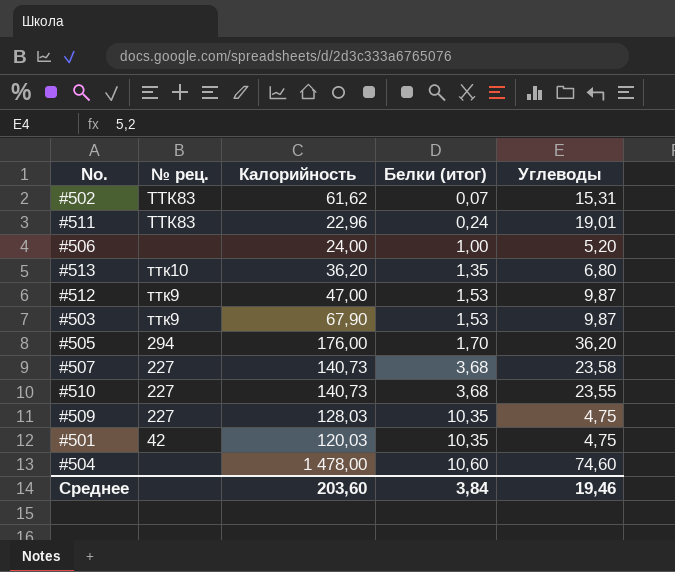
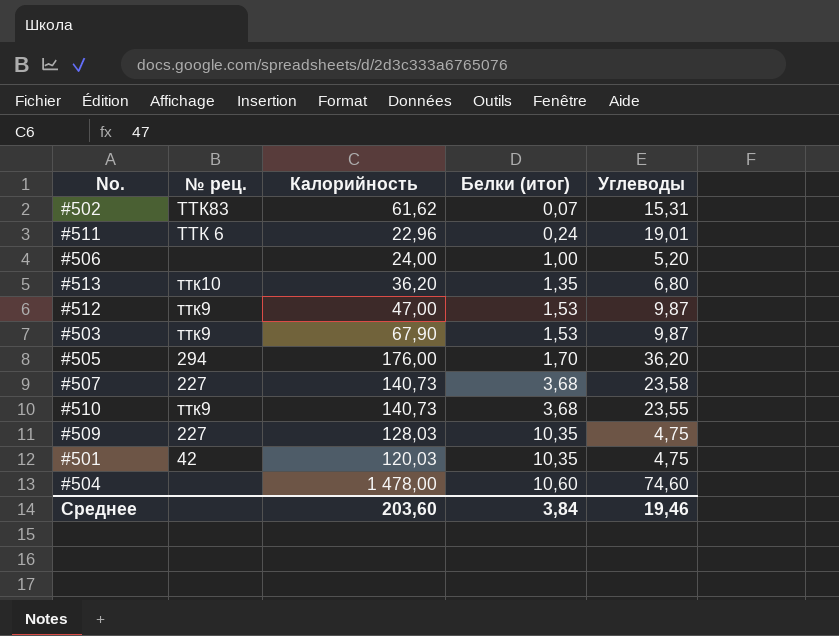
#511 | № рец.: ТТК83 -> ТТК 6
#510 | № рец.: 227 -> ттк9

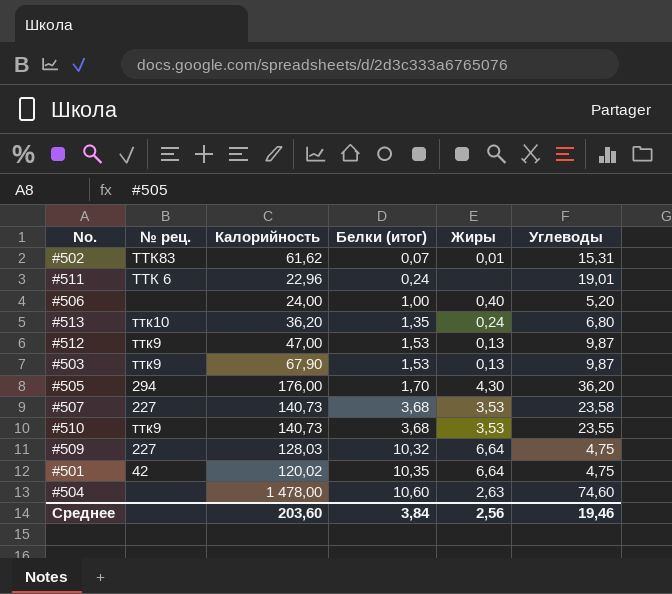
column Жиры | position: none -> 5
#509 | Белки (итог): 10,35 -> 10,32
#501 | Калорийность: 120,03 -> 120,02

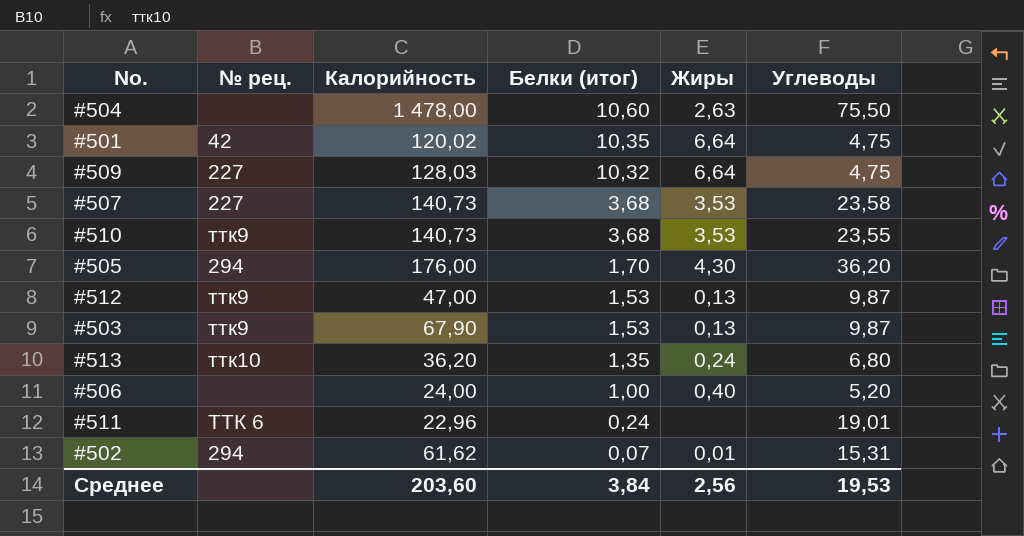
row order: Белки (итог) ascending -> Белки (итог) descending
#504 | Углеводы: 74,60 -> 75,50
#502 | № рец.: ТТК83 -> 294
Среднее | Углеводы: 19,46 -> 19,53

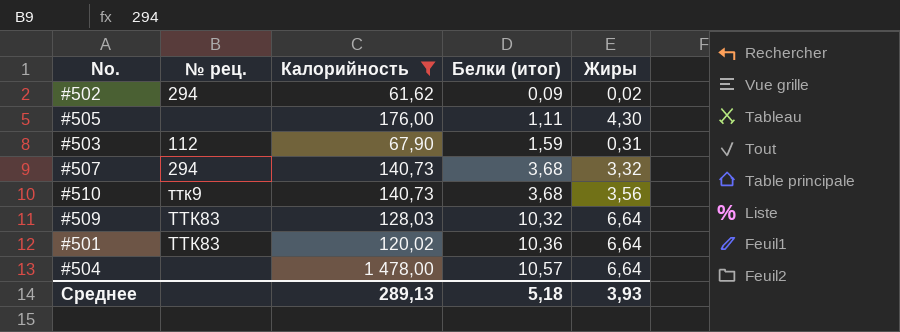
filter: none -> Калорийность >= 61,62
row order: Белки (итог) descending -> Белки (итог) ascending
column Углеводы | position: 6 -> none
#502 | Белки (итог): 0,07 -> 0,09
#502 | Жиры: 0,01 -> 0,02
#505 | № рец.: 294 -> none
#505 | Белки (итог): 1,70 -> 1,11
#503 | № рец.: ттк9 -> 112
#503 | Белки (итог): 1,53 -> 1,59
#503 | Жиры: 0,13 -> 0,31
#507 | № рец.: 227 -> 294
#507 | Жиры: 3,53 -> 3,32
#510 | Жиры: 3,53 -> 3,56
#509 | № рец.: 227 -> ТТК83
#501 | № рец.: 42 -> ТТК83
#501 | Белки (итог): 10,35 -> 10,36
#504 | Белки (итог): 10,60 -> 10,57
#504 | Жиры: 2,63 -> 6,64
Среднее | Калорийность: 203,60 -> 289,13
Среднее | Белки (итог): 3,84 -> 5,18
Среднее | Жиры: 2,56 -> 3,93

